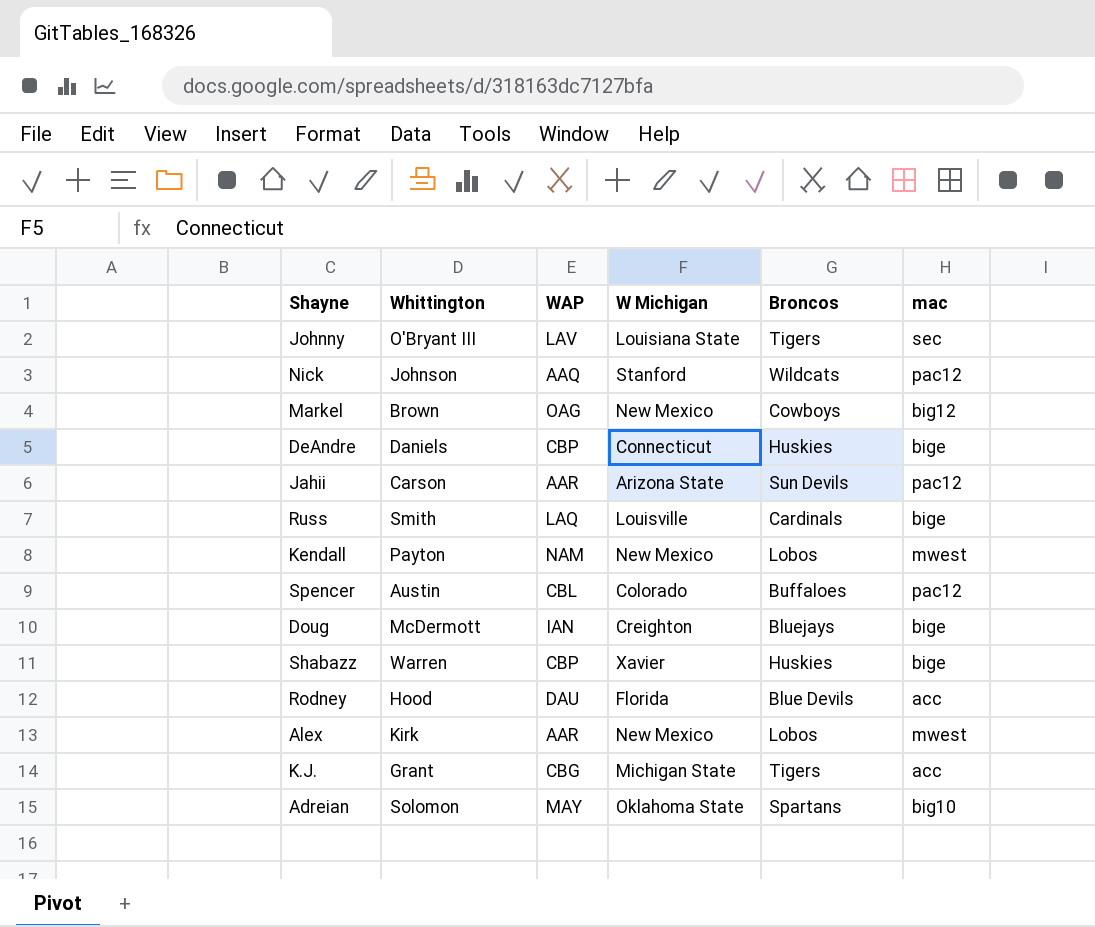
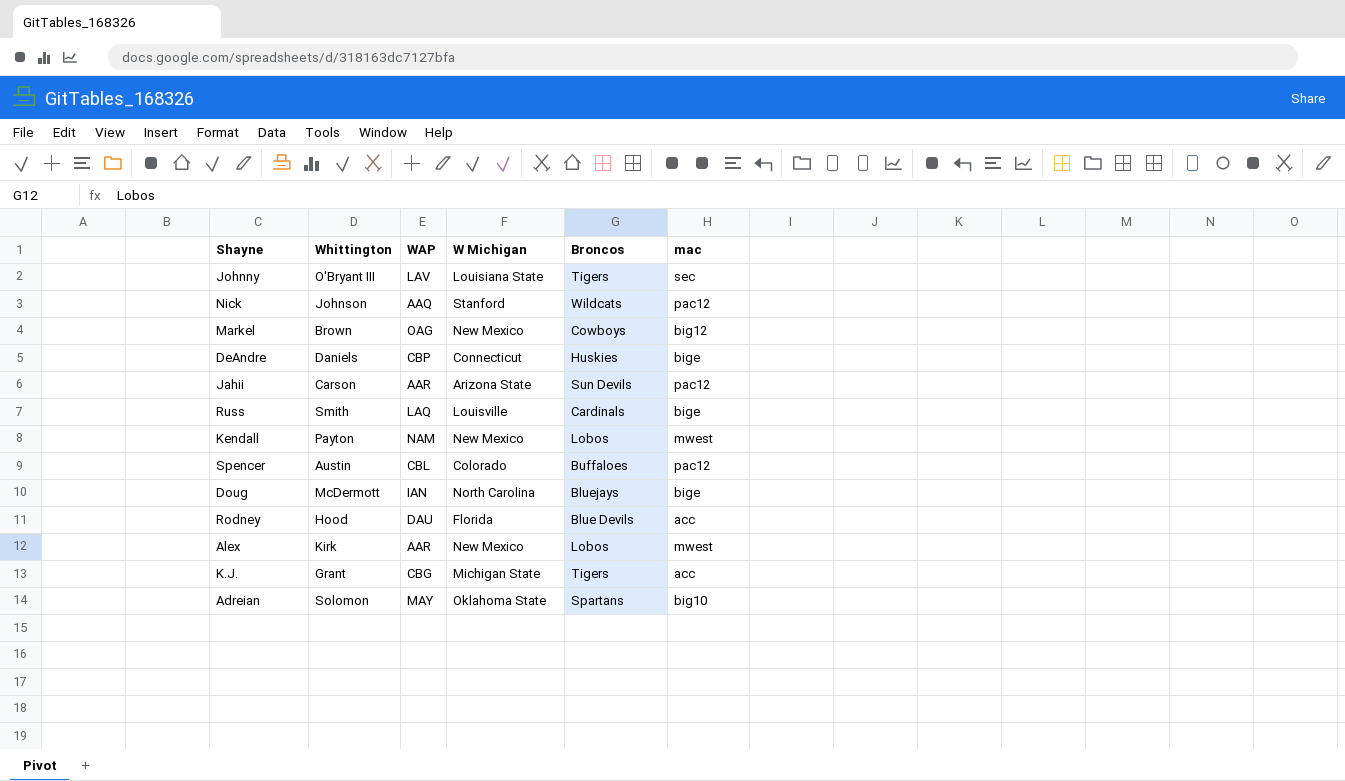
row Shabazz: Warren | CBP | Xavier | Huskies | bige -> none
Doug | W Michigan: Creighton -> North Carolina

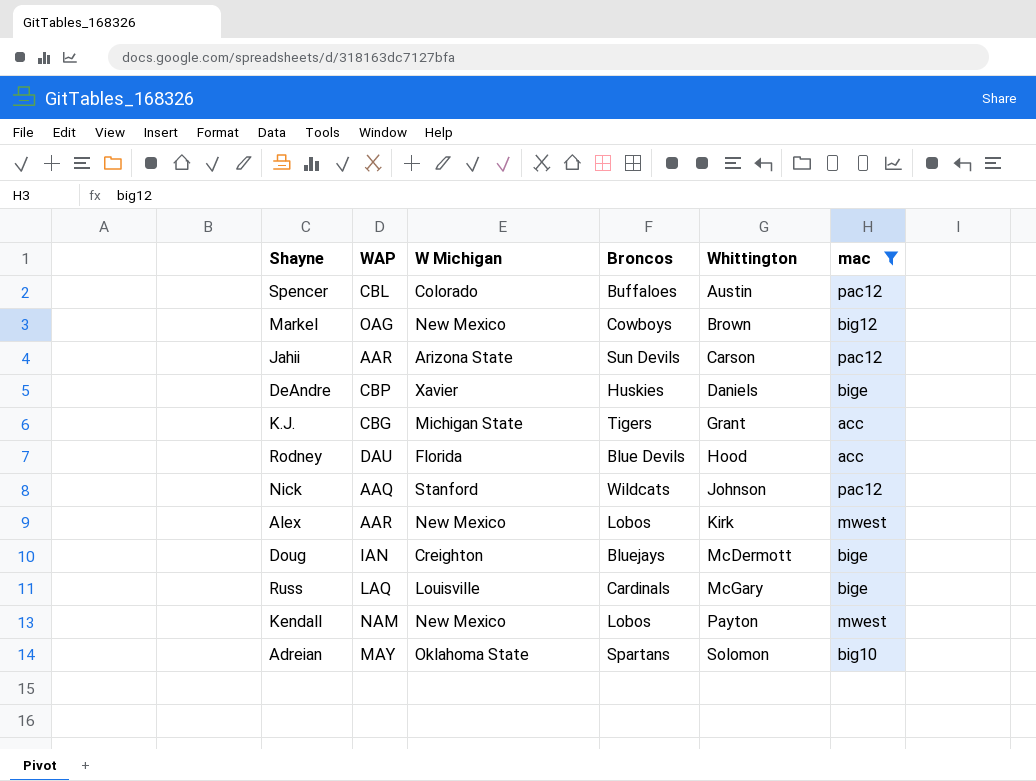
filter: none -> mac != sec
row order: none -> Whittington ascending
column Whittington | position: 2 -> 5
DeAndre | W Michigan: Connecticut -> Xavier
Doug | W Michigan: North Carolina -> Creighton
Russ | Whittington: Smith -> McGary

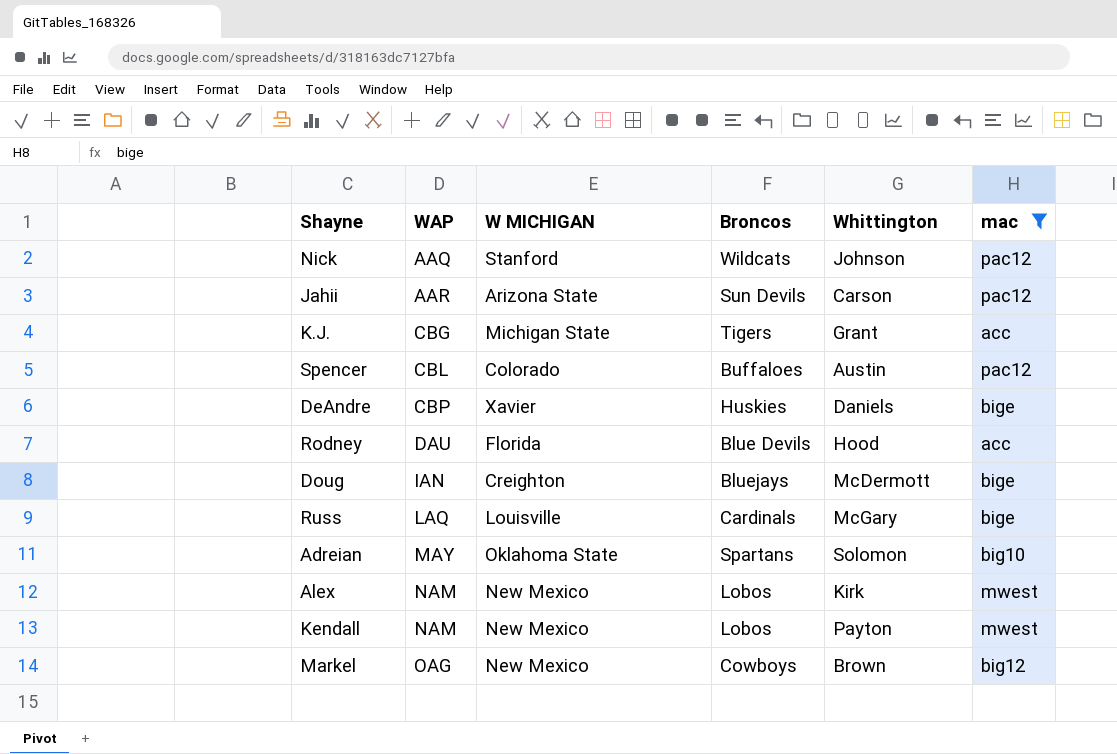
row order: Whittington ascending -> WAP ascending
column name: W Michigan -> W MICHIGAN
Alex | WAP: AAR -> NAM

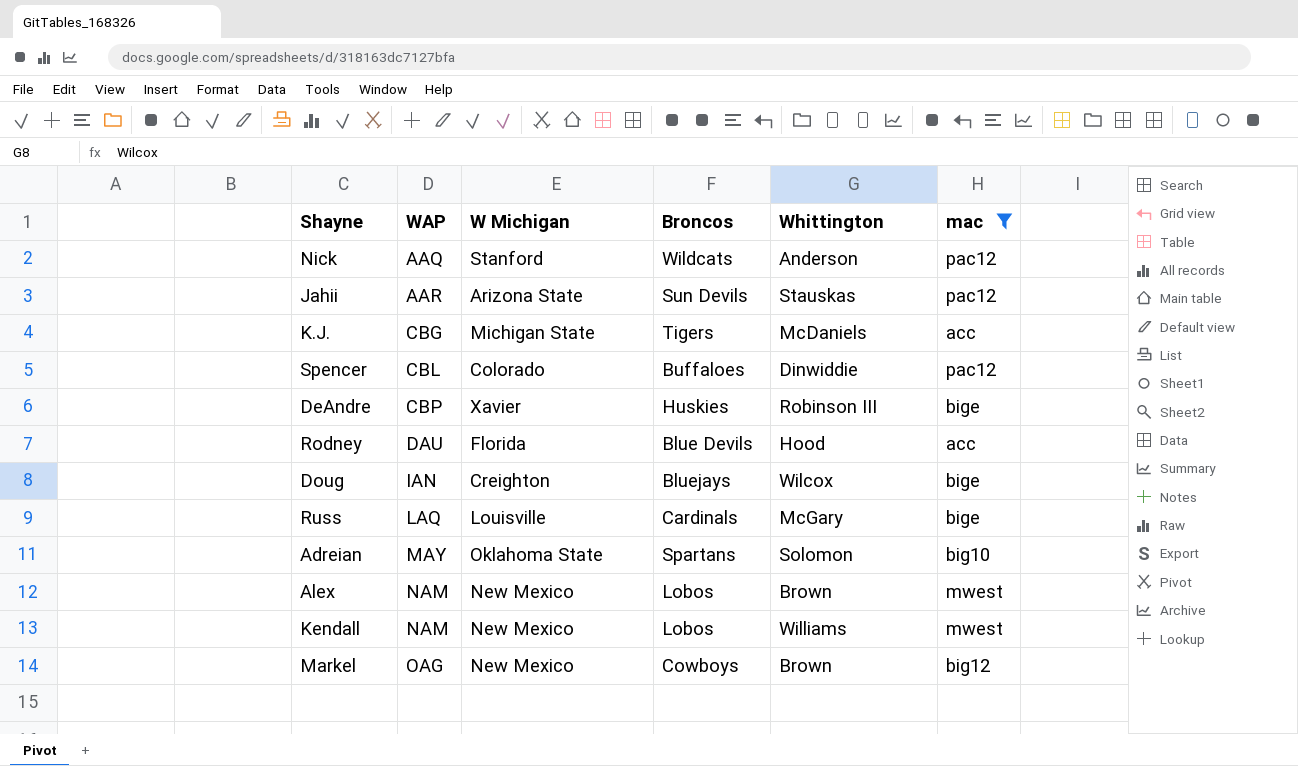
column name: W MICHIGAN -> W Michigan
Nick | Whittington: Johnson -> Anderson
Jahii | Whittington: Carson -> Stauskas
K.J. | Whittington: Grant -> McDaniels
Spencer | Whittington: Austin -> Dinwiddie
DeAndre | Whittington: Daniels -> Robinson III
Doug | Whittington: McDermott -> Wilcox
Alex | Whittington: Kirk -> Brown
Kendall | Whittington: Payton -> Williams

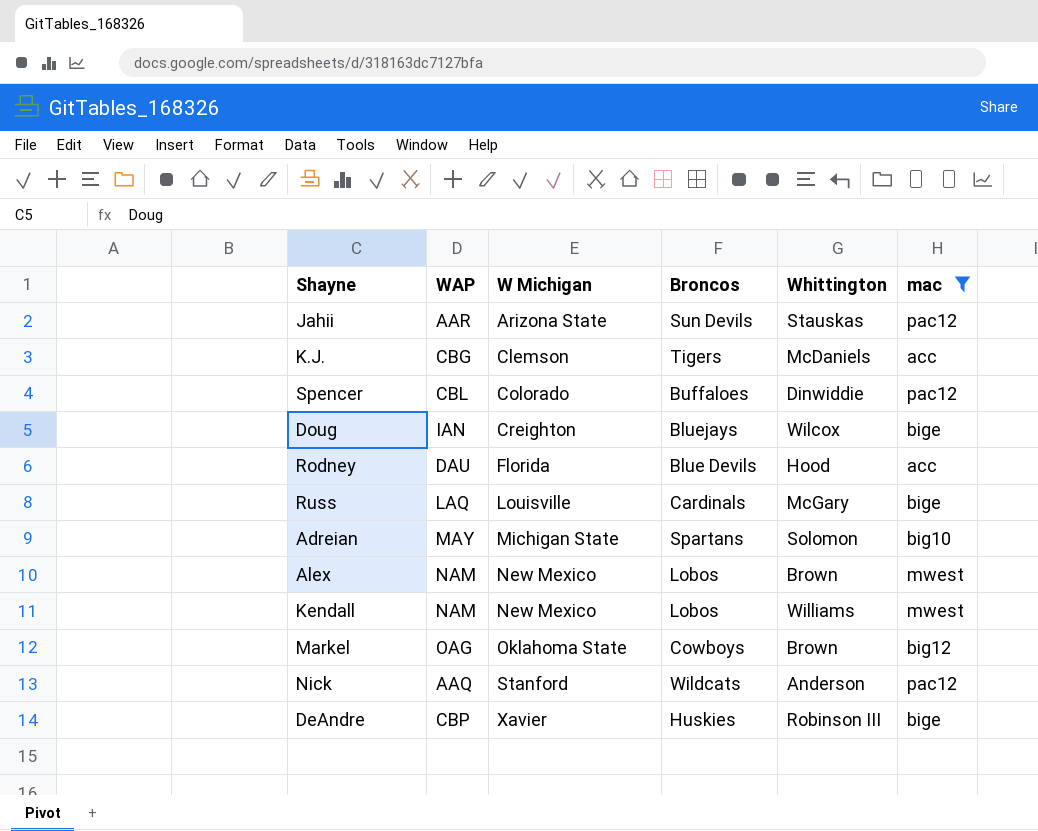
row order: WAP ascending -> W Michigan ascending
K.J. | W Michigan: Michigan State -> Clemson
Adreian | W Michigan: Oklahoma State -> Michigan State
Markel | W Michigan: New Mexico -> Oklahoma State

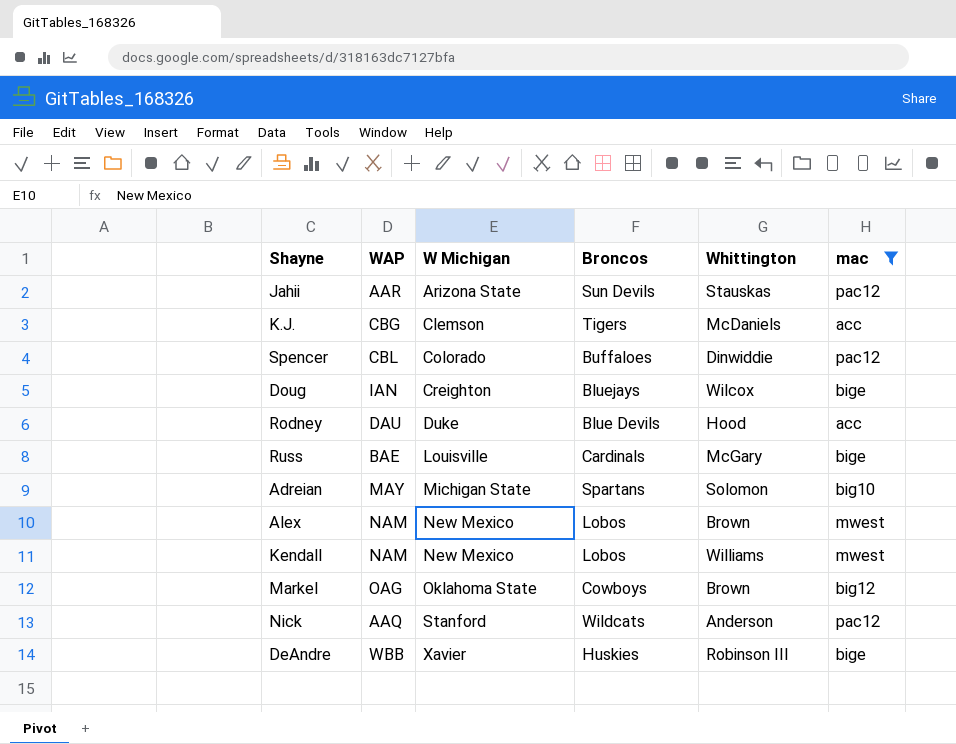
Rodney | W Michigan: Florida -> Duke
Russ | WAP: LAQ -> BAE
DeAndre | WAP: CBP -> WBB

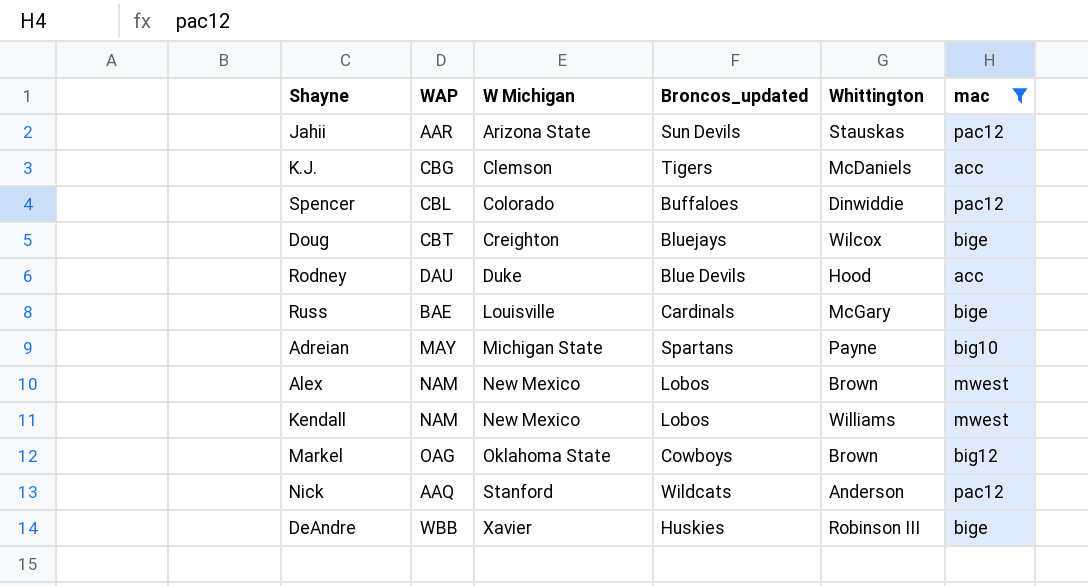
column name: Broncos -> Broncos_updated
Doug | WAP: IAN -> CBT
Adreian | Whittington: Solomon -> Payne

